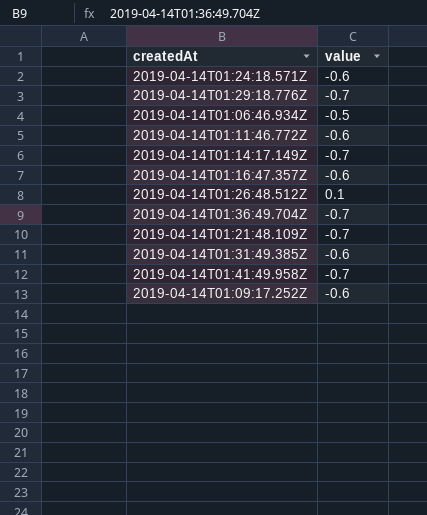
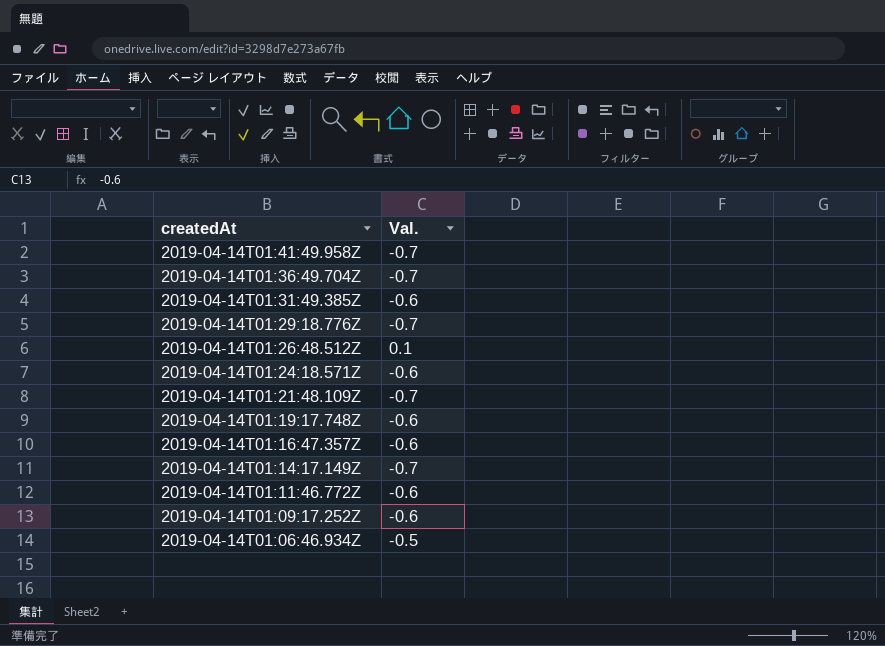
row order: none -> createdAt descending
column name: value -> Val.
row 2019-04-14T01:19:17.748Z: none -> -0.6

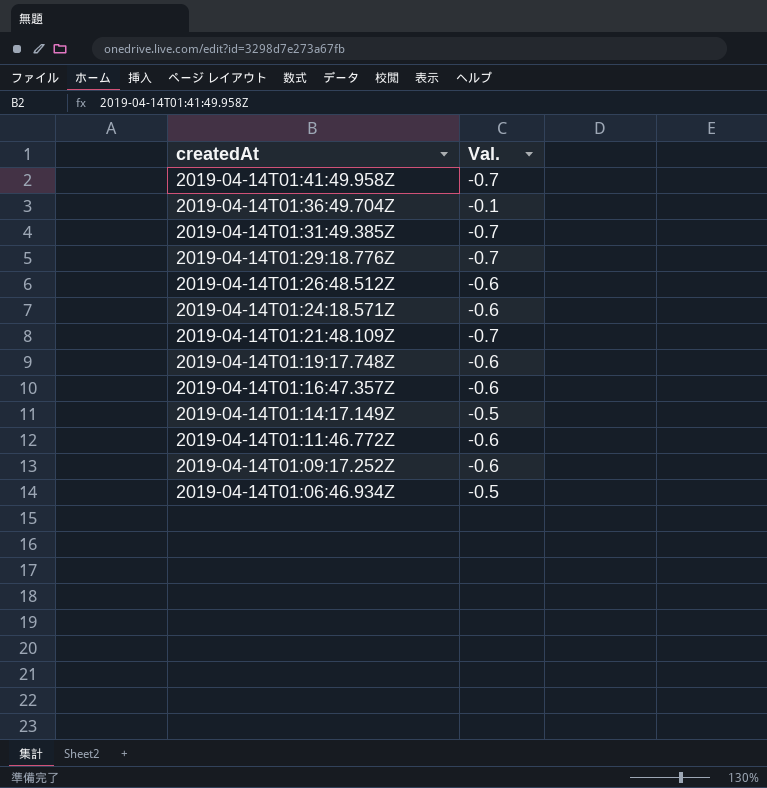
2019-04-14T01:36:49.704Z | Val.: -0.7 -> -0.1
2019-04-14T01:31:49.385Z | Val.: -0.6 -> -0.7
2019-04-14T01:26:48.512Z | Val.: 0.1 -> -0.6
2019-04-14T01:14:17.149Z | Val.: -0.7 -> -0.5

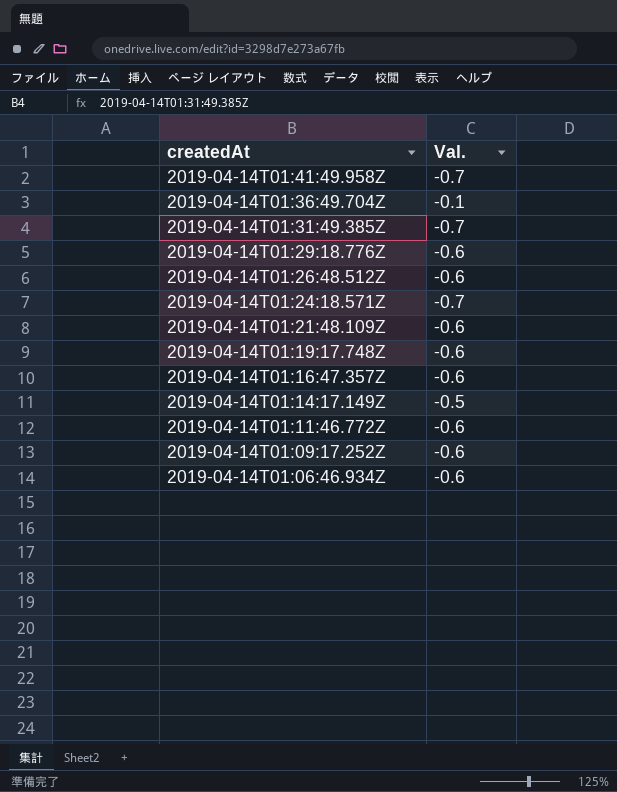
2019-04-14T01:29:18.776Z | Val.: -0.7 -> -0.6
2019-04-14T01:24:18.571Z | Val.: -0.6 -> -0.7
2019-04-14T01:21:48.109Z | Val.: -0.7 -> -0.6
2019-04-14T01:06:46.934Z | Val.: -0.5 -> -0.6

